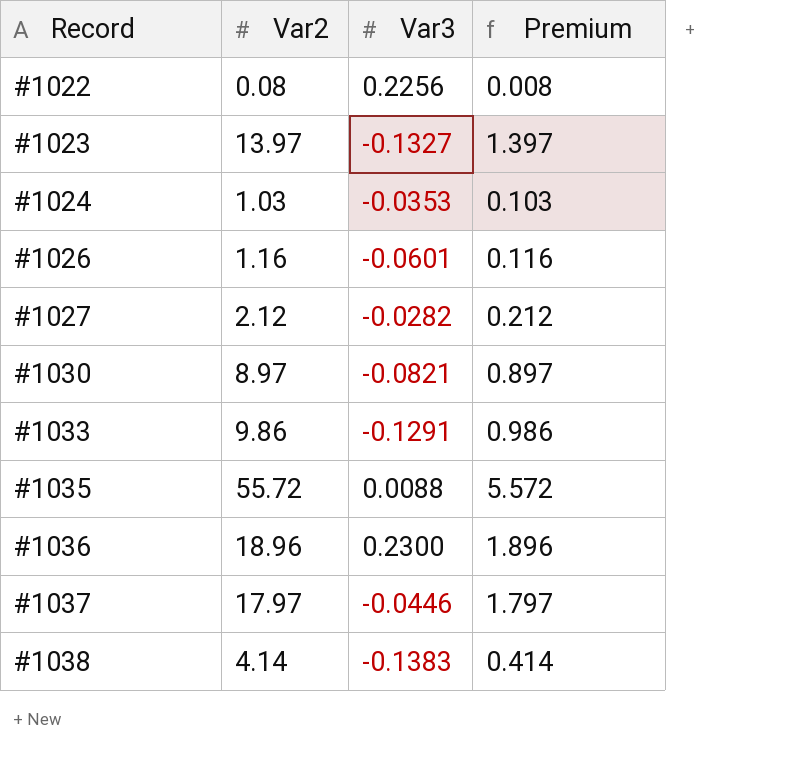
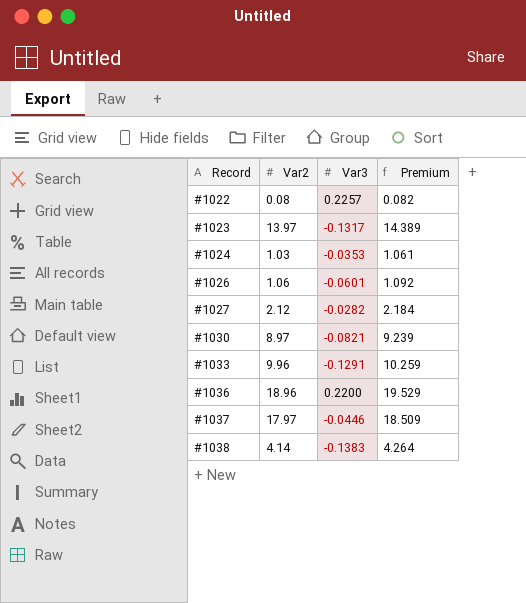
column Premium | formula: [Var2] * 0.1 -> [Var2] * 1.03
row #1035: 55.72 | 0.0088 | 5.572 -> none
#1022 | Var3: 0.2256 -> 0.2257
#1023 | Var3: -0.1327 -> -0.1317
#1026 | Var2: 1.16 -> 1.06
#1033 | Var2: 9.86 -> 9.96
#1036 | Var3: 0.2300 -> 0.2200

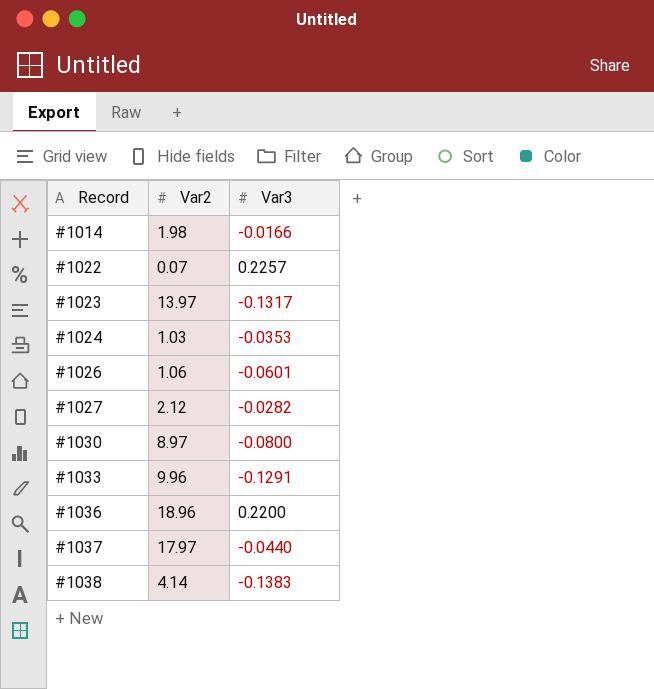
column Premium | formula: [Var2] * 1.03 -> none
row #1014: none -> 1.98 | -0.0166
#1022 | Var2: 0.08 -> 0.07
#1030 | Var3: -0.0821 -> -0.0800
#1037 | Var3: -0.0446 -> -0.0440

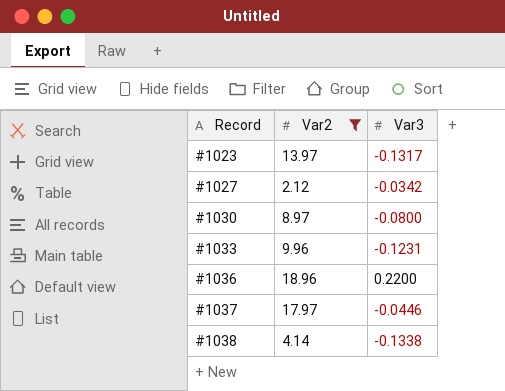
filter: none -> Var2 >= 2.12
#1027 | Var3: -0.0282 -> -0.0342
#1033 | Var3: -0.1291 -> -0.1231
#1037 | Var3: -0.0440 -> -0.0446
#1038 | Var3: -0.1383 -> -0.1338

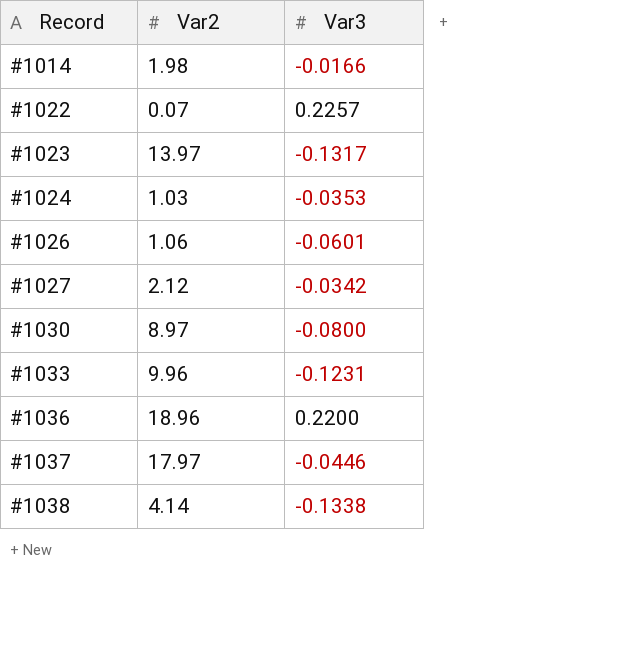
filter: Var2 >= 2.12 -> none

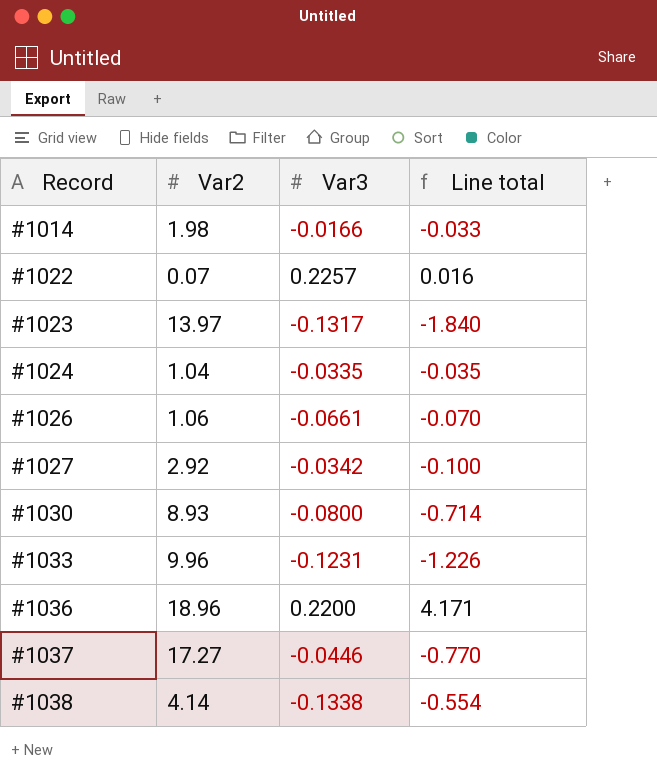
column Line total | formula: none -> [Var2] * [Var3]
#1024 | Var2: 1.03 -> 1.04
#1024 | Var3: -0.0353 -> -0.0335
#1026 | Var3: -0.0601 -> -0.0661
#1027 | Var2: 2.12 -> 2.92
#1030 | Var2: 8.97 -> 8.93
#1037 | Var2: 17.97 -> 17.27

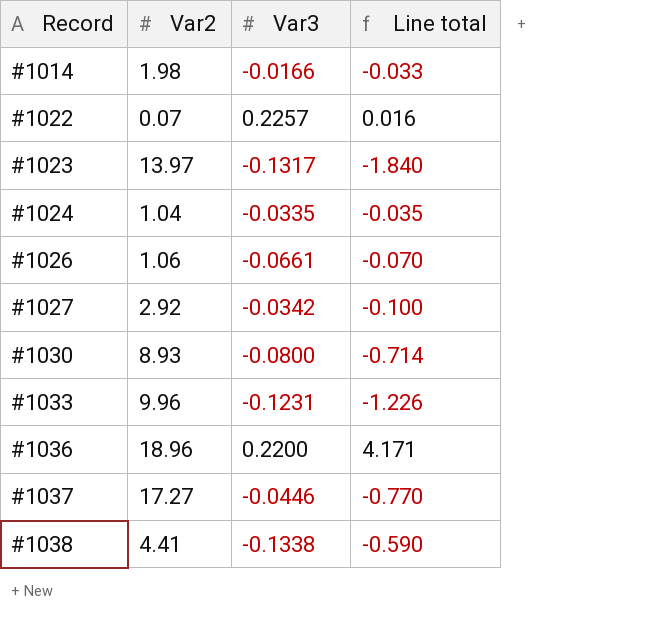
#1038 | Var2: 4.14 -> 4.41
#1038 | Line total: -0.554 -> -0.590

